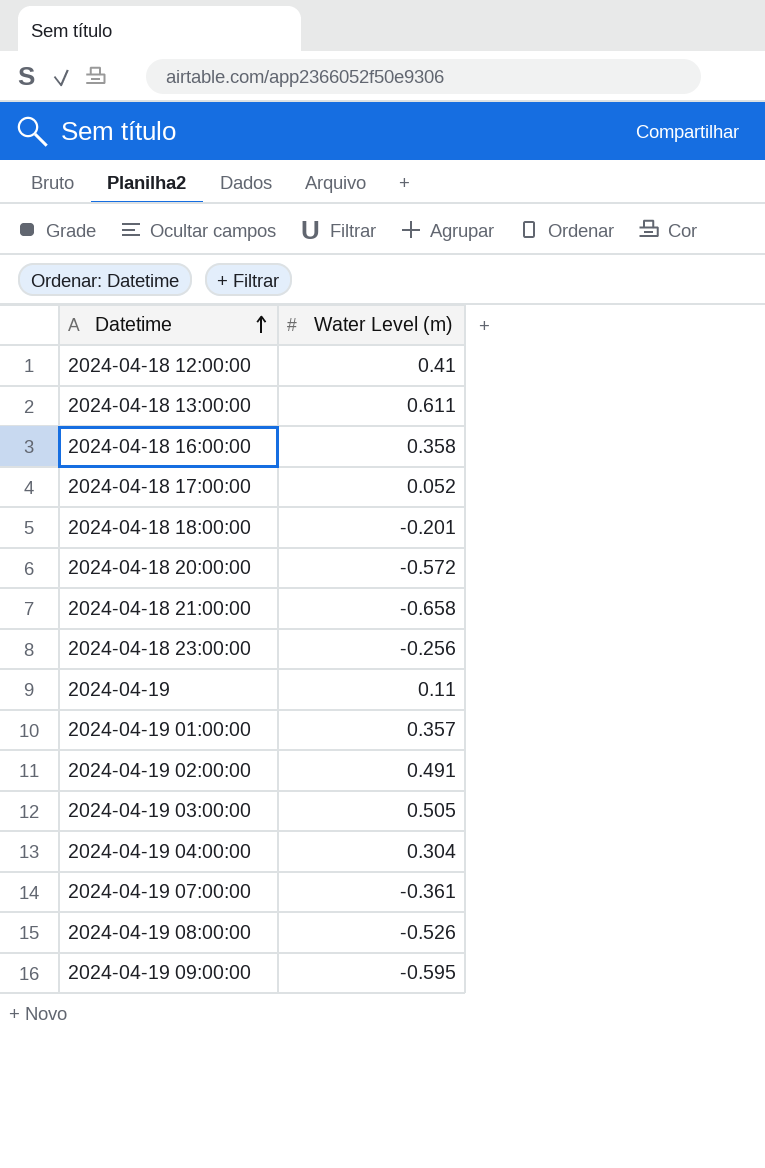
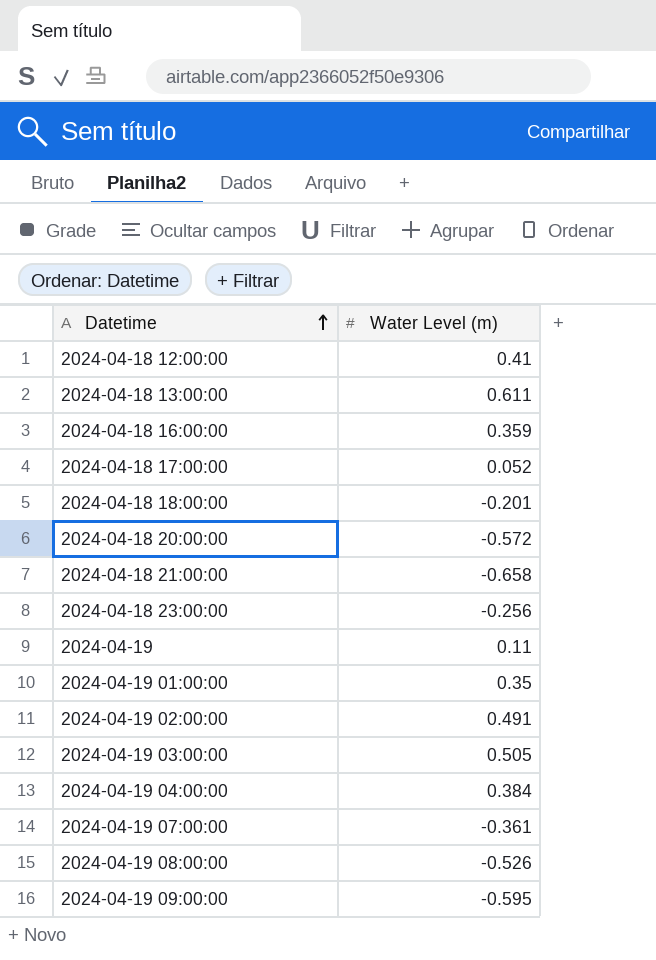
2024-04-18 16:00:00 | Water Level (m): 0.358 -> 0.359
2024-04-19 01:00:00 | Water Level (m): 0.357 -> 0.35
2024-04-19 04:00:00 | Water Level (m): 0.304 -> 0.384

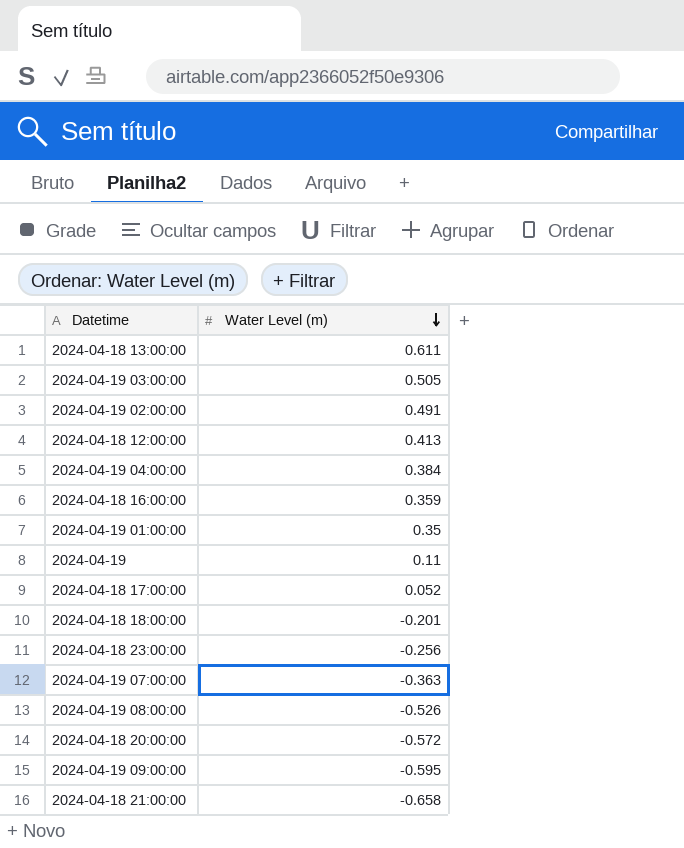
row order: Datetime ascending -> Water Level (m) descending
2024-04-18 12:00:00 | Water Level (m): 0.41 -> 0.413
2024-04-19 07:00:00 | Water Level (m): -0.361 -> -0.363

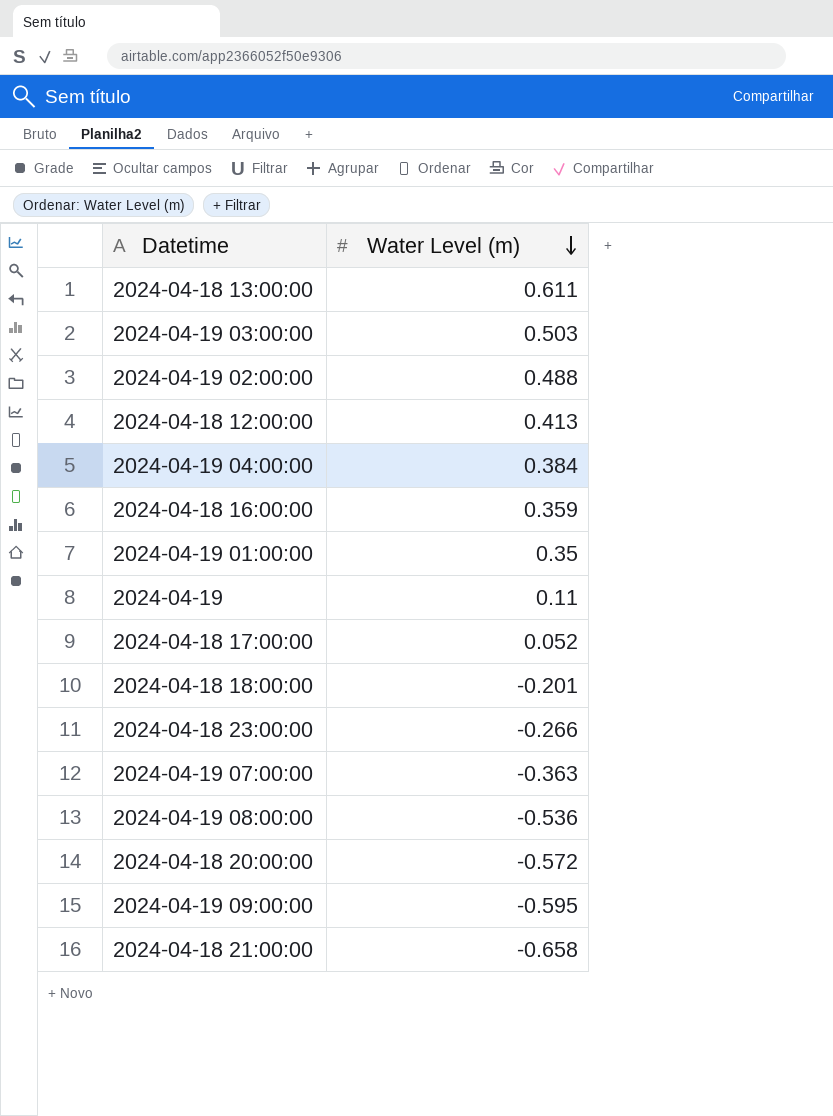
2024-04-19 03:00:00 | Water Level (m): 0.505 -> 0.503
2024-04-19 02:00:00 | Water Level (m): 0.491 -> 0.488
2024-04-18 23:00:00 | Water Level (m): -0.256 -> -0.266
2024-04-19 08:00:00 | Water Level (m): -0.526 -> -0.536

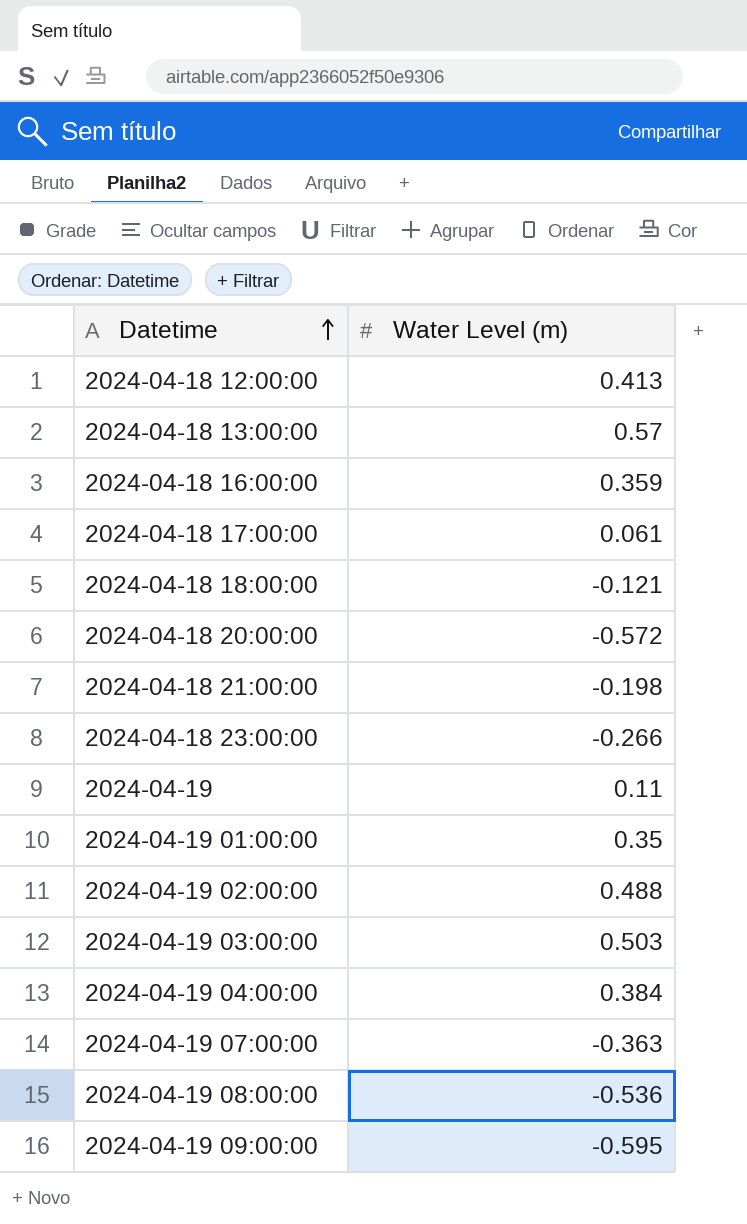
row order: Water Level (m) descending -> Datetime ascending
2024-04-18 13:00:00 | Water Level (m): 0.611 -> 0.57
2024-04-18 17:00:00 | Water Level (m): 0.052 -> 0.061
2024-04-18 18:00:00 | Water Level (m): -0.201 -> -0.121
2024-04-18 21:00:00 | Water Level (m): -0.658 -> -0.198

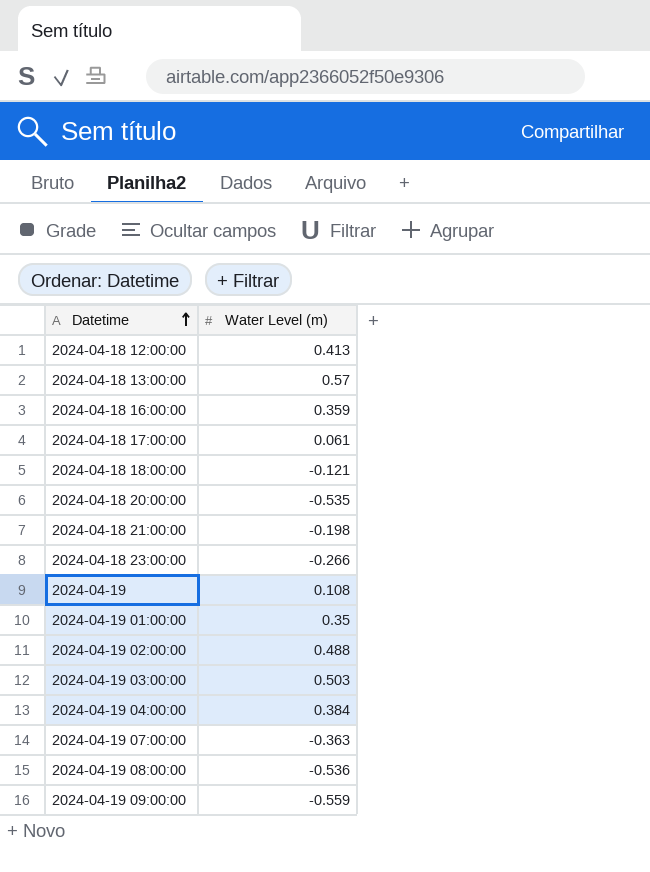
2024-04-18 20:00:00 | Water Level (m): -0.572 -> -0.535
2024-04-19 | Water Level (m): 0.11 -> 0.108
2024-04-19 09:00:00 | Water Level (m): -0.595 -> -0.559

